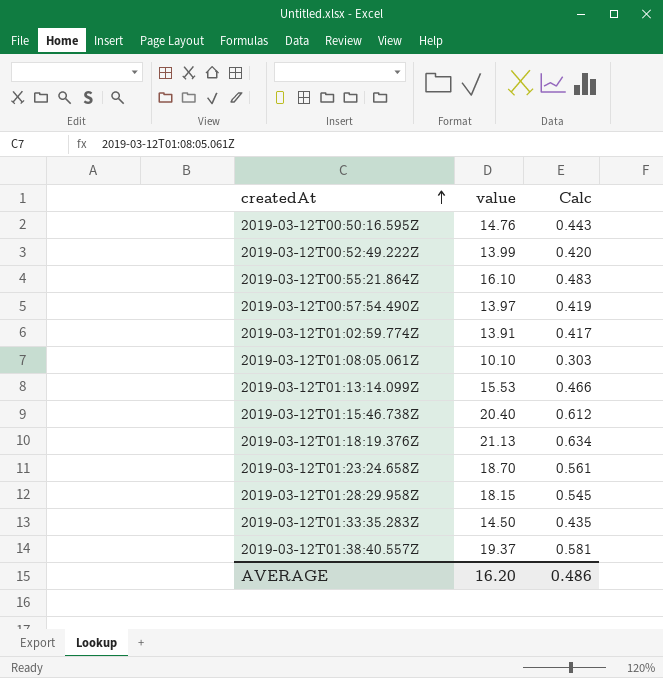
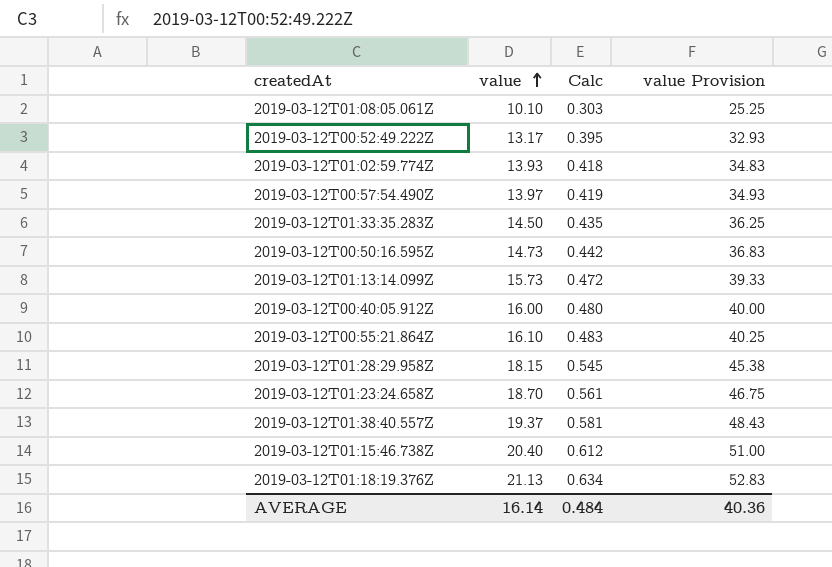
row order: createdAt ascending -> value ascending
column value Provision | formula: none -> [value] * 2.5
2019-03-12T00:52:49.222Z | value: 13.99 -> 13.17
2019-03-12T00:52:49.222Z | Calc: 0.420 -> 0.395
2019-03-12T01:02:59.774Z | value: 13.91 -> 13.93
2019-03-12T01:02:59.774Z | Calc: 0.417 -> 0.418
2019-03-12T00:50:16.595Z | value: 14.76 -> 14.73
2019-03-12T00:50:16.595Z | Calc: 0.443 -> 0.442
2019-03-12T01:13:14.099Z | value: 15.53 -> 15.73
2019-03-12T01:13:14.099Z | Calc: 0.466 -> 0.472
row 2019-03-12T00:40:05.912Z: none -> 16.00 | 0.480 | 40.00
AVERAGE | value: 16.20 -> 16.14
AVERAGE | Calc: 0.486 -> 0.484

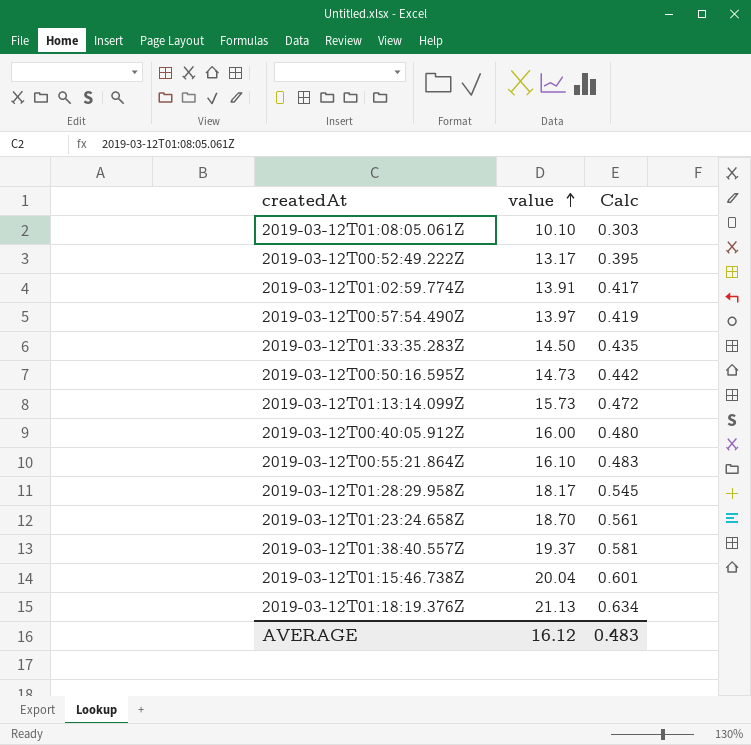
column value Provision | formula: [value] * 2.5 -> none
2019-03-12T01:02:59.774Z | value: 13.93 -> 13.91
2019-03-12T01:02:59.774Z | Calc: 0.418 -> 0.417
2019-03-12T01:28:29.958Z | value: 18.15 -> 18.17
2019-03-12T01:15:46.738Z | value: 20.40 -> 20.04
2019-03-12T01:15:46.738Z | Calc: 0.612 -> 0.601
AVERAGE | value: 16.14 -> 16.12
AVERAGE | Calc: 0.484 -> 0.483

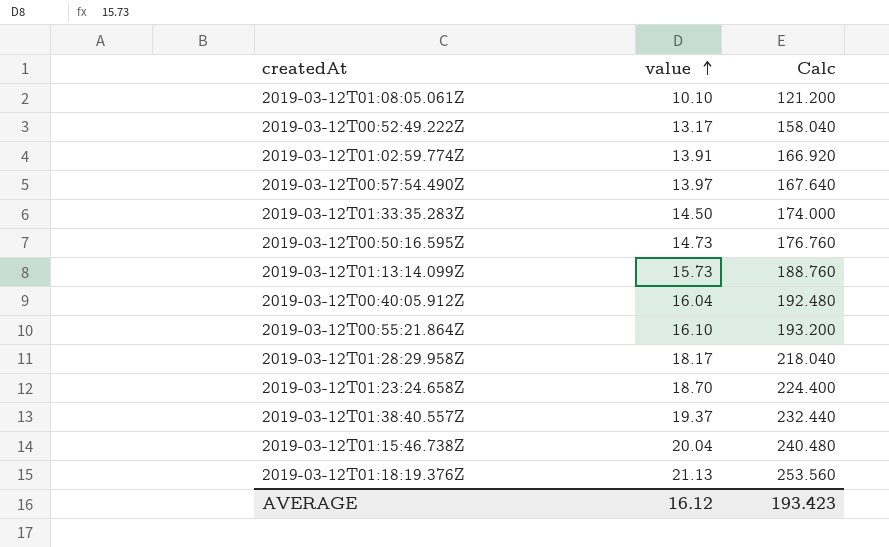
column Calc | formula: [value] * 0.03 -> [value] * 12
2019-03-12T00:40:05.912Z | value: 16.00 -> 16.04
AVERAGE | Calc: 0.483 -> 193.423

